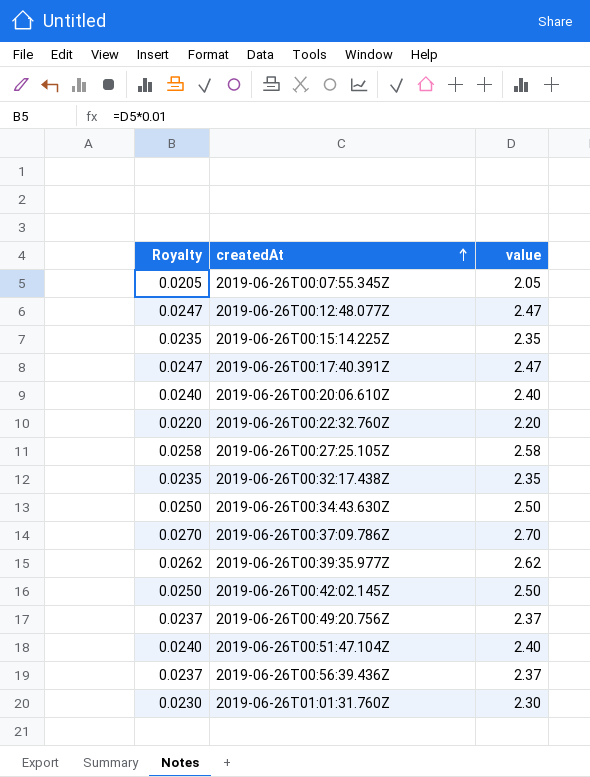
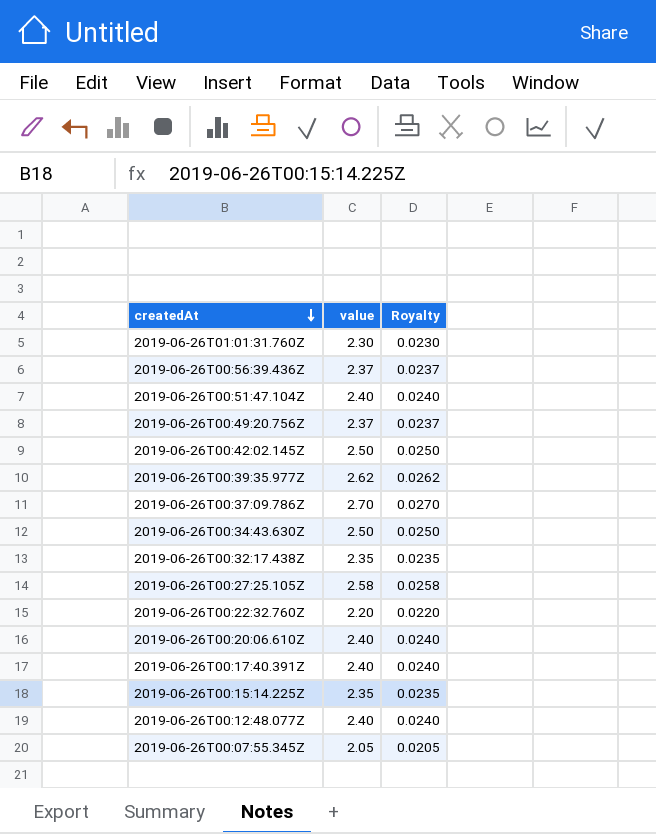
row order: createdAt ascending -> createdAt descending
column Royalty | position: 1 -> 3
2019-06-26T00:17:40.391Z | value: 2.47 -> 2.40
2019-06-26T00:17:40.391Z | Royalty: 0.0247 -> 0.0240
2019-06-26T00:12:48.077Z | value: 2.47 -> 2.40
2019-06-26T00:12:48.077Z | Royalty: 0.0247 -> 0.0240

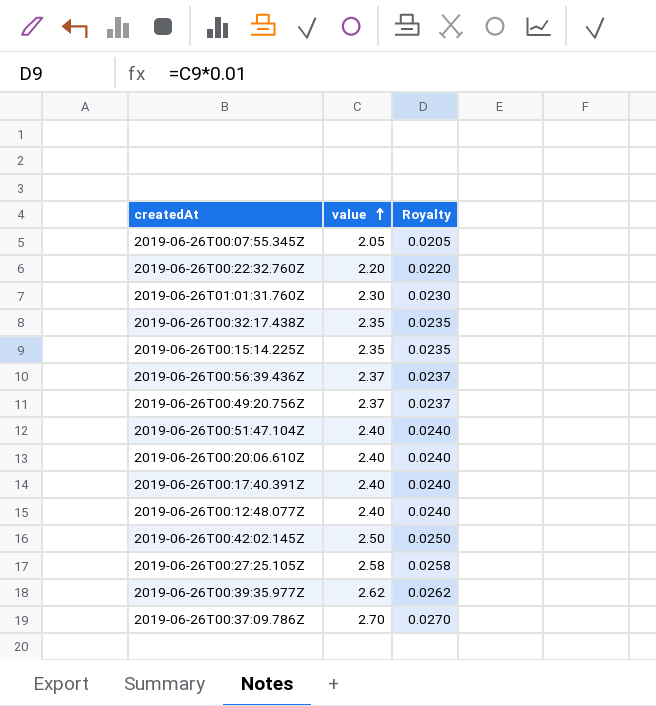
row order: createdAt descending -> value ascending
row 2019-06-26T00:34:43.630Z: 2.50 | 0.0250 -> none

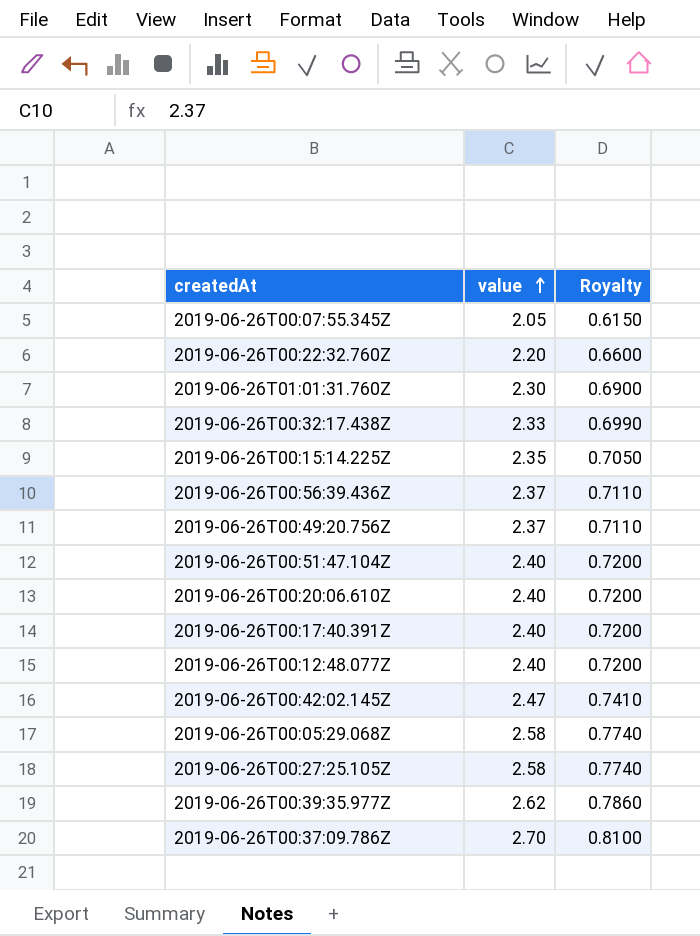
column Royalty | formula: [value] * 0.01 -> [value] * 0.3
2019-06-26T00:32:17.438Z | value: 2.35 -> 2.33
2019-06-26T00:42:02.145Z | value: 2.50 -> 2.47
row 2019-06-26T00:05:29.068Z: none -> 2.58 | 0.7740

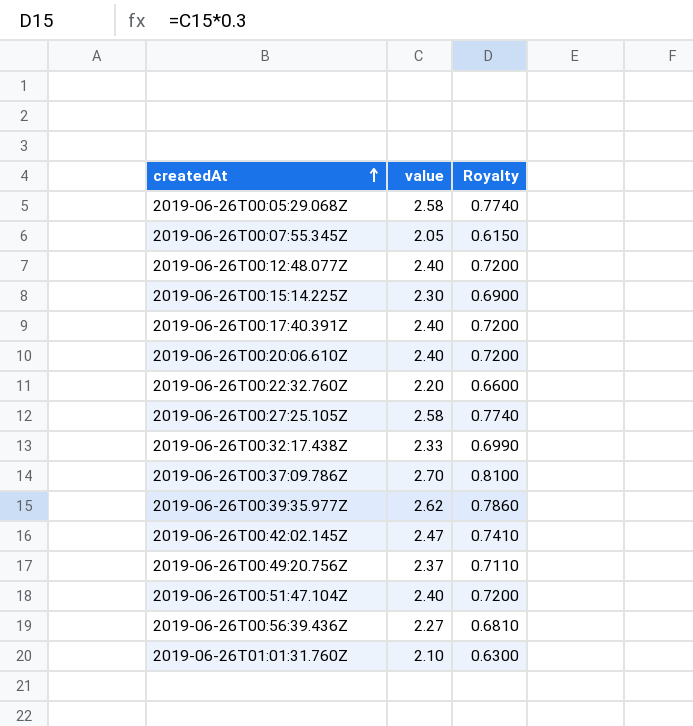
row order: value ascending -> createdAt ascending
2019-06-26T00:15:14.225Z | value: 2.35 -> 2.30
2019-06-26T00:15:14.225Z | Royalty: 0.7050 -> 0.6900
2019-06-26T00:56:39.436Z | value: 2.37 -> 2.27
2019-06-26T00:56:39.436Z | Royalty: 0.7110 -> 0.6810
2019-06-26T01:01:31.760Z | value: 2.30 -> 2.10
2019-06-26T01:01:31.760Z | Royalty: 0.6900 -> 0.6300

